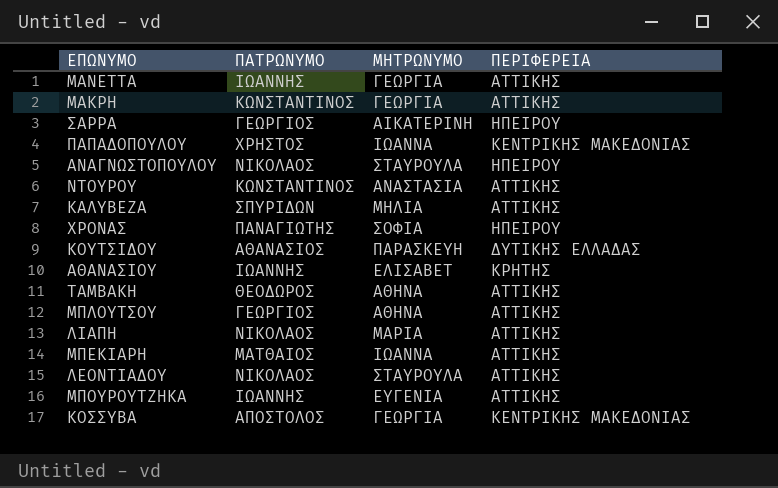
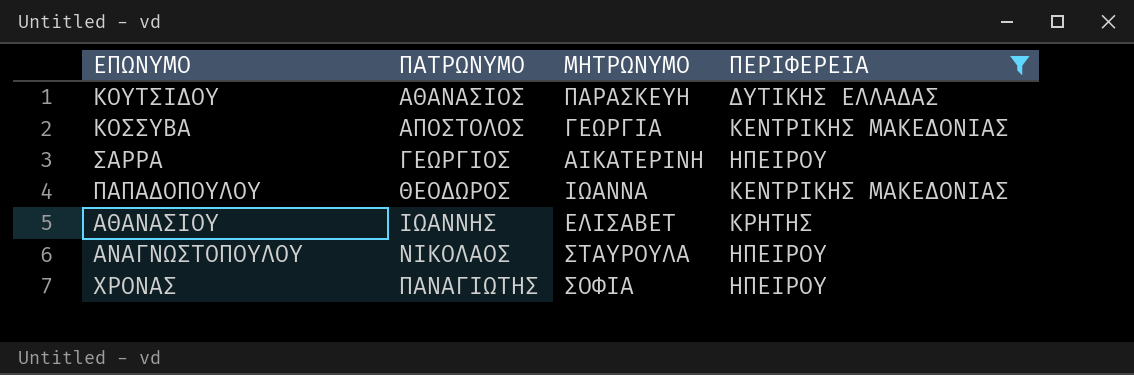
filter: none -> ΠΕΡΙΦΕΡΕΙΑ != ΑΤΤΙΚΗΣ
row order: none -> ΠΑΤΡΩΝΥΜΟ ascending
ΠΑΠΑΔΟΠΟΥΛΟΥ | ΠΑΤΡΩΝΥΜΟ: ΧΡΗΣΤΟΣ -> ΘΕΟΔΩΡΟΣ

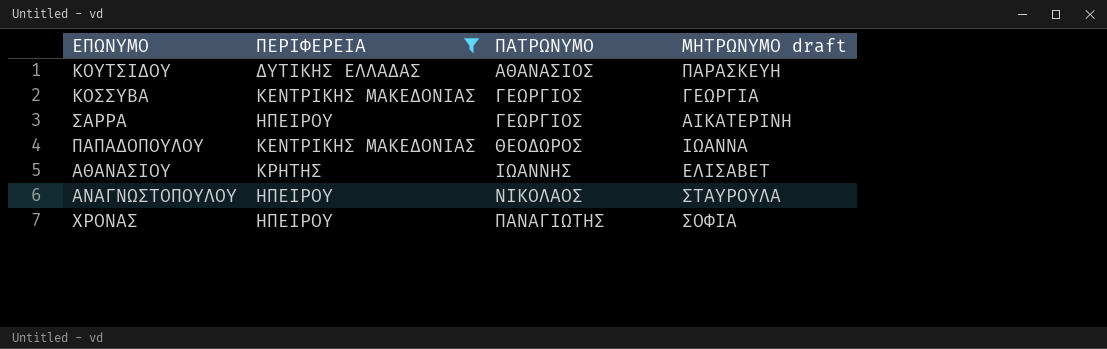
column ΠΕΡΙΦΕΡΕΙΑ | position: 4 -> 2
column name: ΜΗΤΡΩΝΥΜΟ -> ΜΗΤΡΩΝΥΜΟ draft
ΚΟΣΣΥΒΑ | ΠΑΤΡΩΝΥΜΟ: ΑΠΟΣΤΟΛΟΣ -> ΓΕΩΡΓΙΟΣ

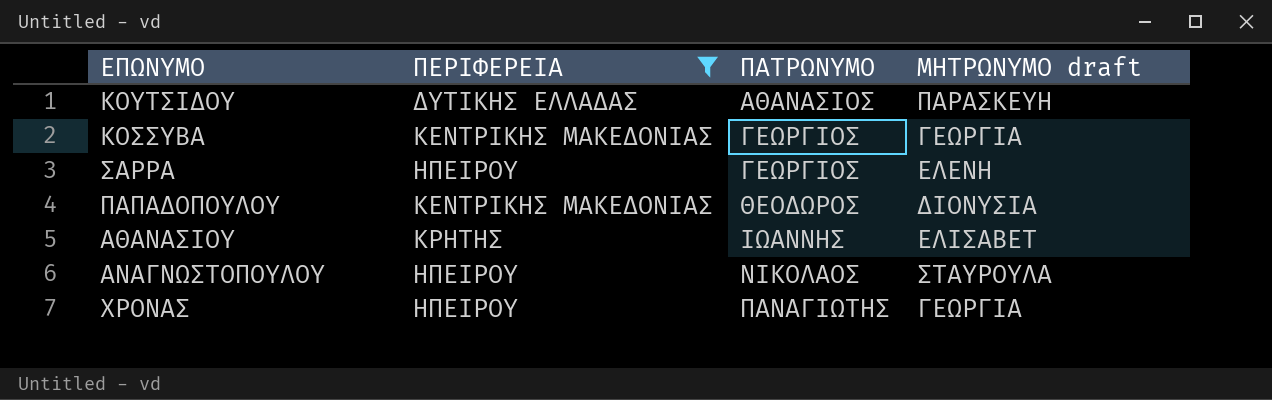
ΣΑΡΡΑ | ΜΗΤΡΩΝΥΜΟ draft: ΑΙΚΑΤΕΡΙΝΗ -> ΕΛΕΝΗ
ΠΑΠΑΔΟΠΟΥΛΟΥ | ΜΗΤΡΩΝΥΜΟ draft: ΙΩΑΝΝΑ -> ΔΙΟΝΥΣΙΑ
ΧΡΟΝΑΣ | ΜΗΤΡΩΝΥΜΟ draft: ΣΟΦΙΑ -> ΓΕΩΡΓΙΑ

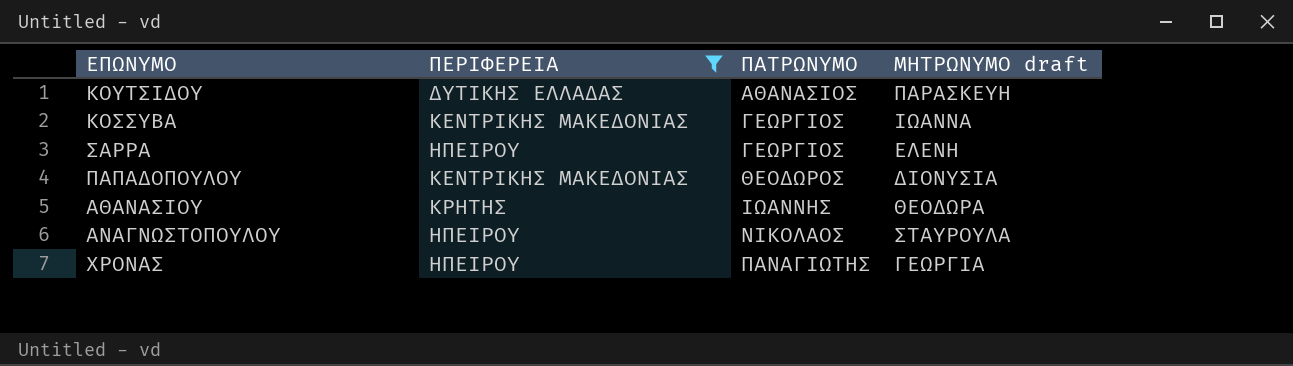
ΚΟΣΣΥΒΑ | ΜΗΤΡΩΝΥΜΟ draft: ΓΕΩΡΓΙΑ -> ΙΩΑΝΝΑ
ΑΘΑΝΑΣΙΟΥ | ΜΗΤΡΩΝΥΜΟ draft: ΕΛΙΣΑΒΕΤ -> ΘΕΟΔΩΡΑ

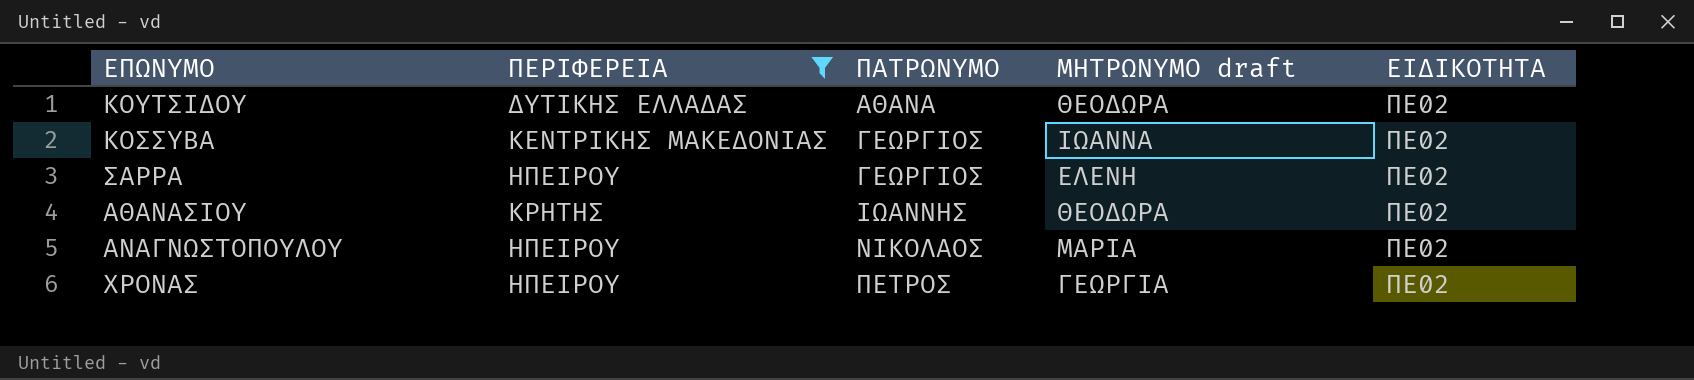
column ΕΙΔΙΚΟΤΗΤΑ | position: none -> 5
row ΠΑΠΑΔΟΠΟΥΛΟΥ: ΚΕΝΤΡΙΚΗΣ ΜΑΚΕΔΟΝΙΑΣ | ΘΕΟΔΩΡΟΣ | ΔΙΟΝΥΣΙΑ -> none
ΚΟΥΤΣΙΔΟΥ | ΠΑΤΡΩΝΥΜΟ: ΑΘΑΝΑΣΙΟΣ -> ΑΘΑΝΑ
ΚΟΥΤΣΙΔΟΥ | ΜΗΤΡΩΝΥΜΟ draft: ΠΑΡΑΣΚΕΥΗ -> ΘΕΟΔΩΡΑ
ΑΝΑΓΝΩΣΤΟΠΟΥΛΟΥ | ΜΗΤΡΩΝΥΜΟ draft: ΣΤΑΥΡΟΥΛΑ -> ΜΑΡΙΑ
ΧΡΟΝΑΣ | ΠΑΤΡΩΝΥΜΟ: ΠΑΝΑΓΙΩΤΗΣ -> ΠΕΤΡΟΣ

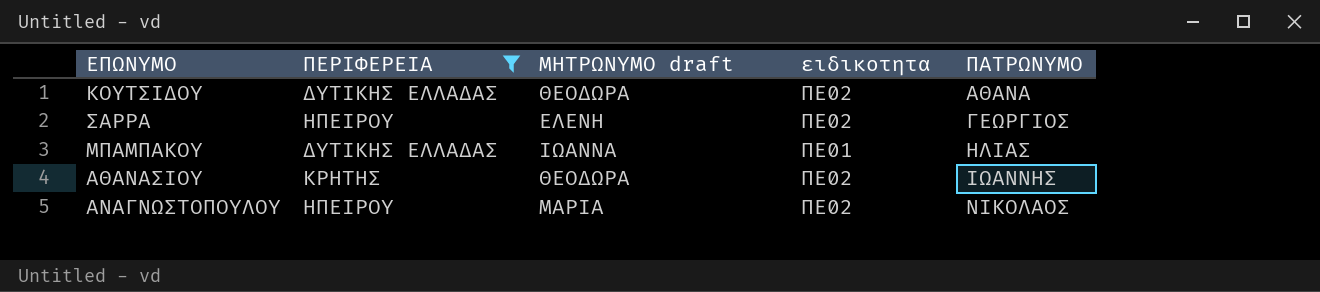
column name: ΕΙΔΙΚΟΤΗΤΑ -> ειδικοτητα
column ΠΑΤΡΩΝΥΜΟ | position: 3 -> 5
row ΚΟΣΣΥΒΑ: ΚΕΝΤΡΙΚΗΣ ΜΑΚΕΔΟΝΙΑΣ | ΓΕΩΡΓΙΟΣ | ΙΩΑΝΝΑ | ΠΕ02 -> none
row ΧΡΟΝΑΣ: ΗΠΕΙΡΟΥ | ΠΕΤΡΟΣ | ΓΕΩΡΓΙΑ | ΠΕ02 -> none
row ΜΠΑΜΠΑΚΟΥ: none -> ΔΥΤΙΚΗΣ ΕΛΛΑΔΑΣ | ΙΩΑΝΝΑ | ΠΕ01 | ΗΛΙΑΣ

